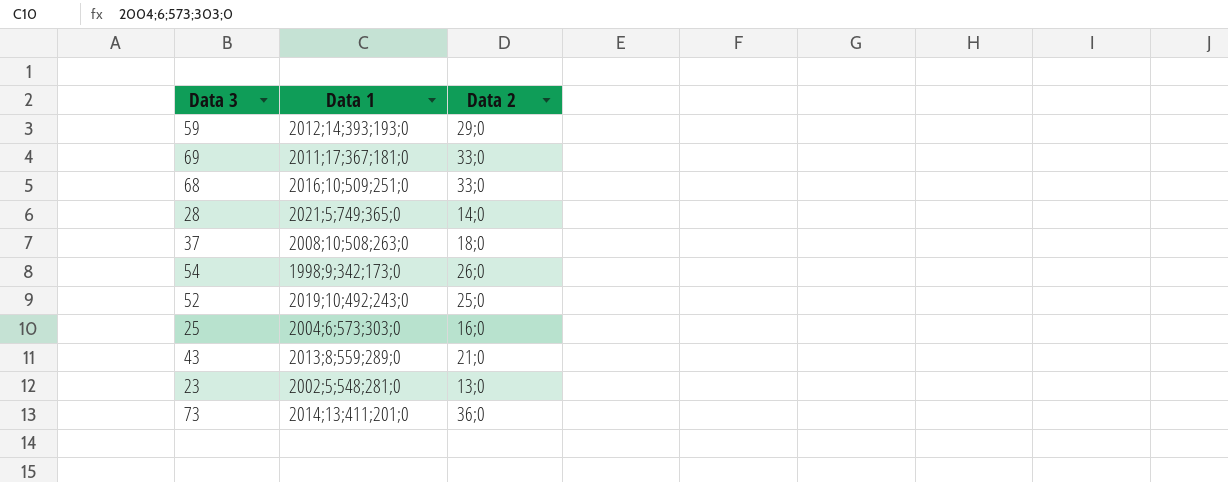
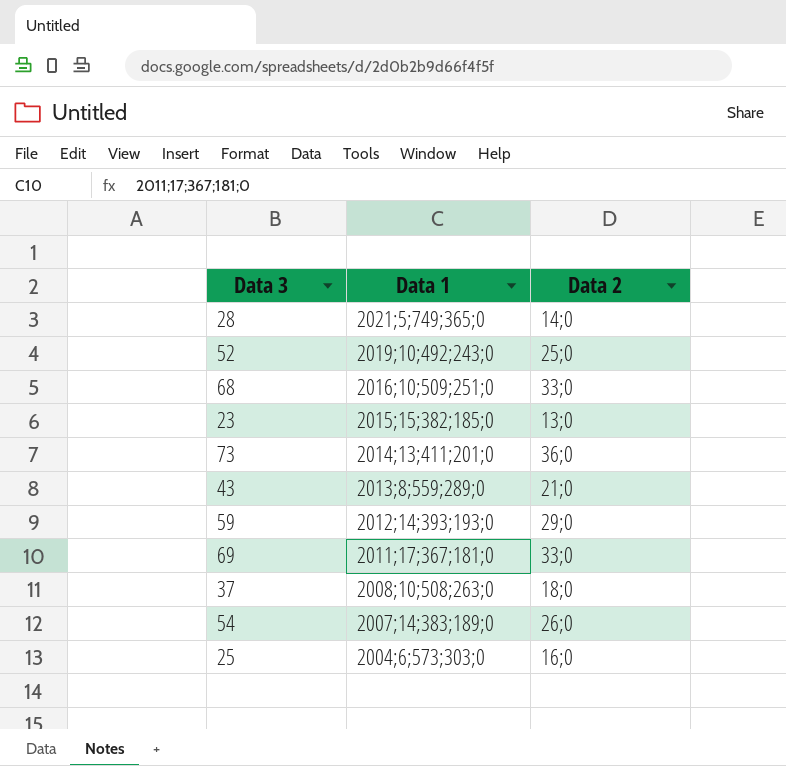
row order: none -> Data 1 descending
23 | Data 1: 2002;5;548;281;0 -> 2015;15;382;185;0
54 | Data 1: 1998;9;342;173;0 -> 2007;14;383;189;0

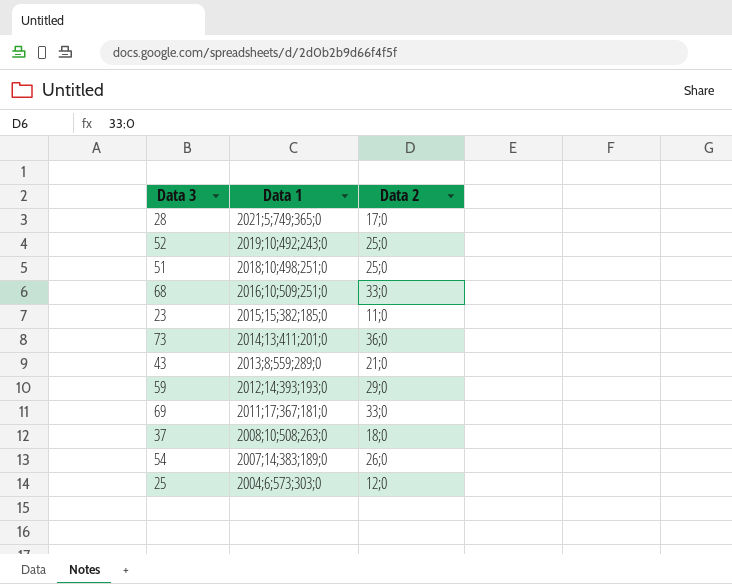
28 | Data 2: 14;0 -> 17;0
row 51: none -> 2018;10;498;251;0 | 25;0
23 | Data 2: 13;0 -> 11;0
25 | Data 2: 16;0 -> 12;0

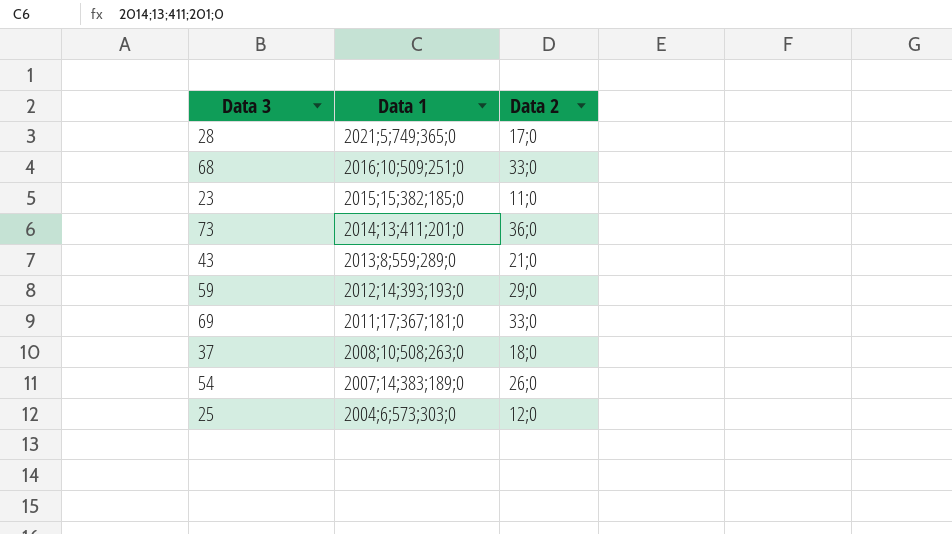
row 52: 2019;10;492;243;0 | 25;0 -> none
row 51: 2018;10;498;251;0 | 25;0 -> none

